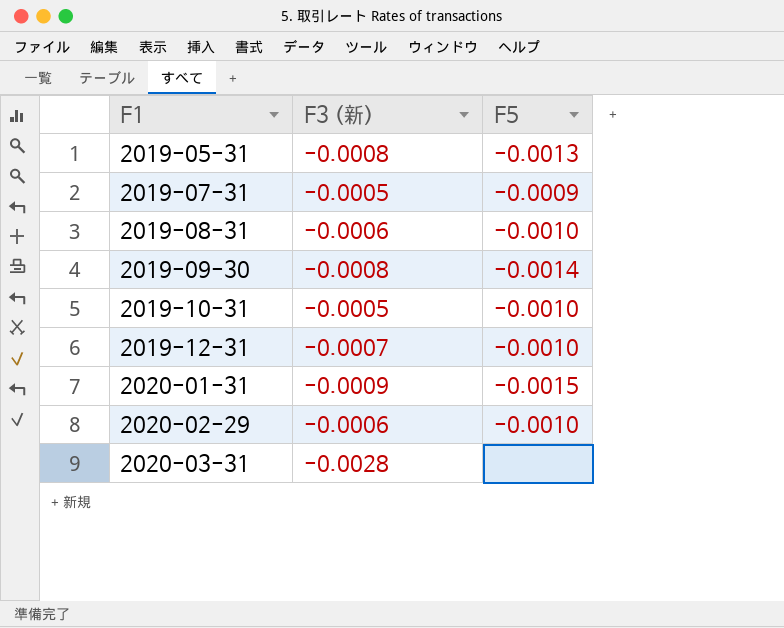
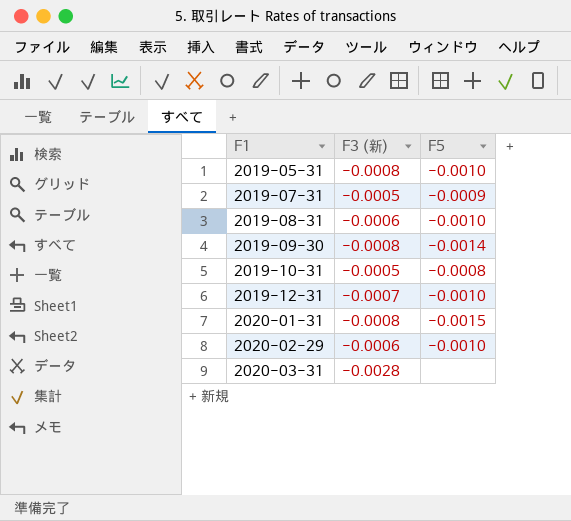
2019-05-31 | F5: -0.0013 -> -0.0010
2019-10-31 | F5: -0.0010 -> -0.0008
2020-01-31 | F3 (新): -0.0009 -> -0.0008

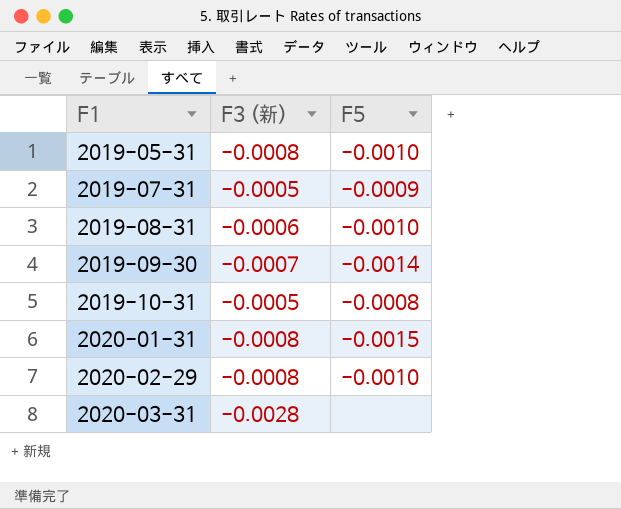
row 2019-12-31: -0.0007 | -0.0010 -> none
2019-09-30 | F3 (新): -0.0008 -> -0.0007
2020-02-29 | F3 (新): -0.0006 -> -0.0008

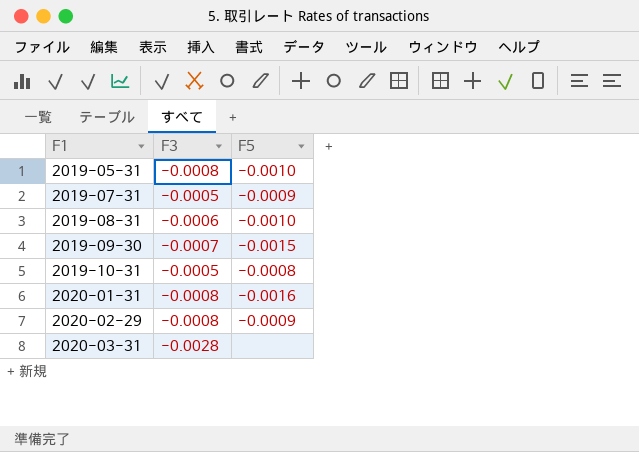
column name: F3 (新) -> F3
2019-09-30 | F5: -0.0014 -> -0.0015
2020-01-31 | F5: -0.0015 -> -0.0016
2020-02-29 | F5: -0.0010 -> -0.0009

